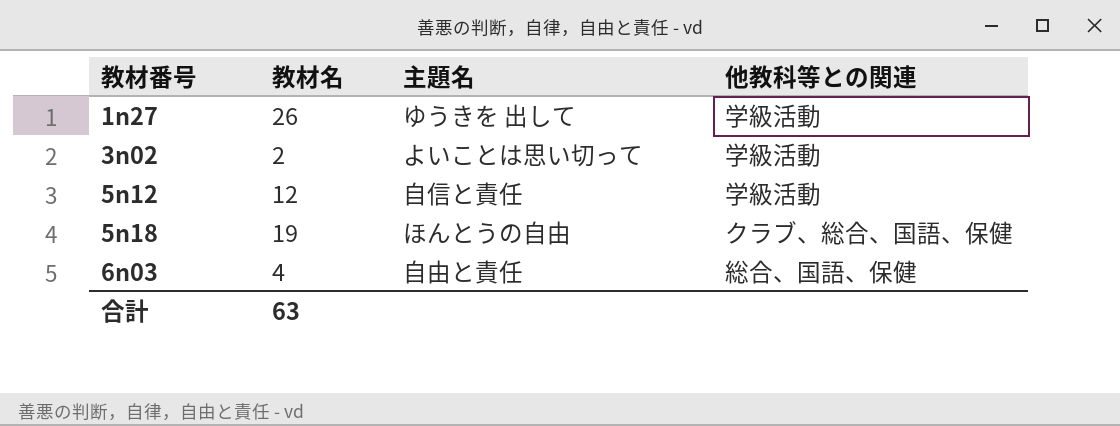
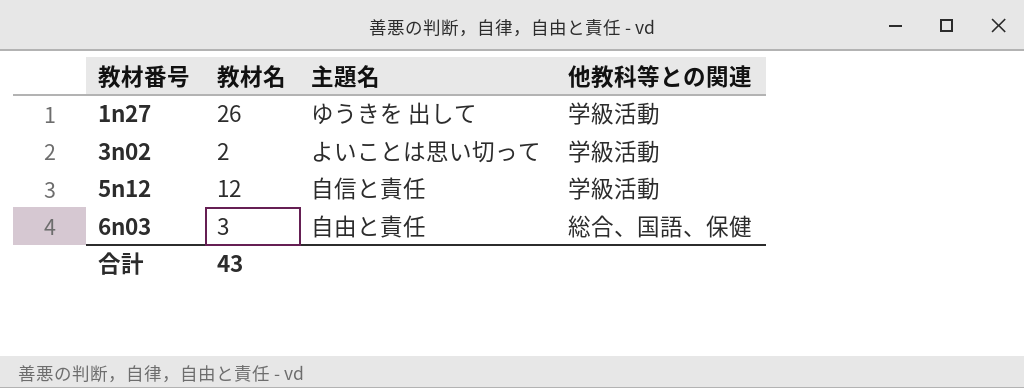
row 5n18: 19 | ほんとうの自由 | クラブ、総合、国語、保健 -> none
6n03 | 教材名: 4 -> 3
合計 | 教材名: 63 -> 43

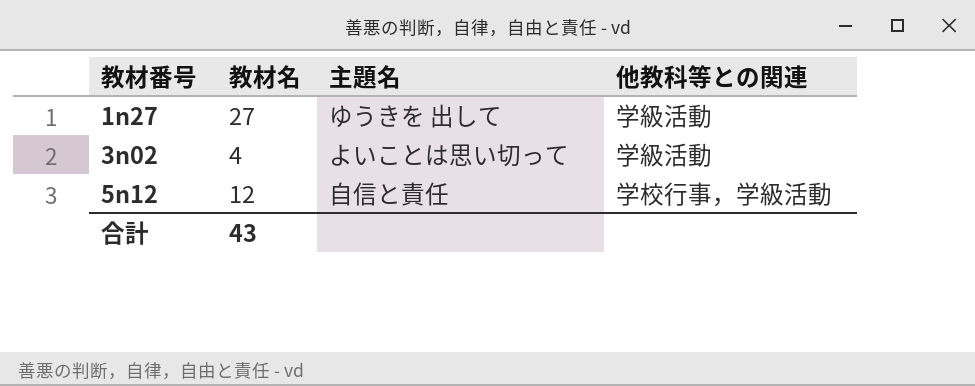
row 6n03: 3 | 自由と責任 | 総合、国語、保健 -> none
1n27 | 教材名: 26 -> 27
3n02 | 教材名: 2 -> 4
5n12 | 他教科等との関連: 学級活動 -> 学校行事，学級活動

